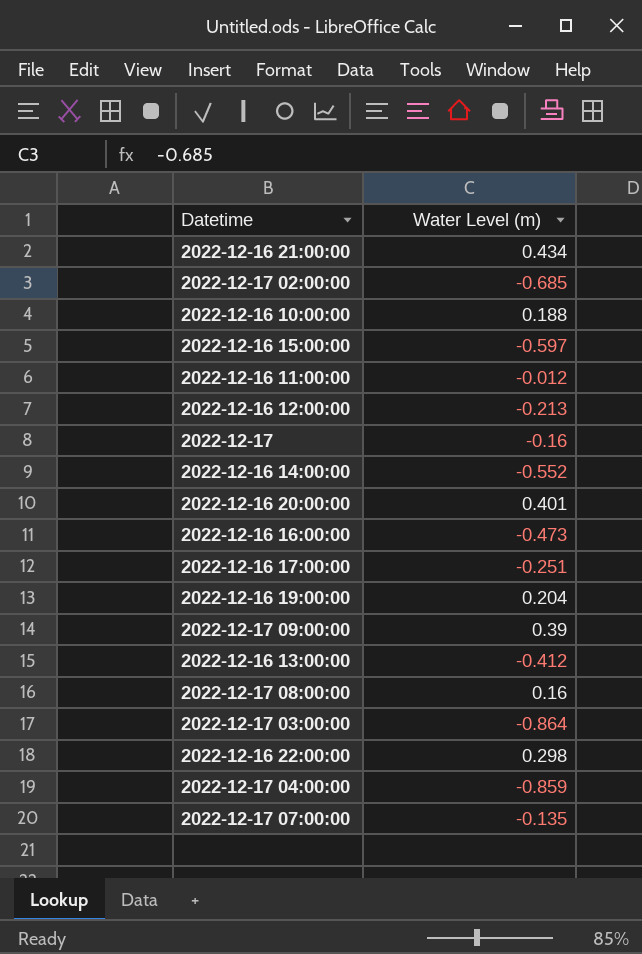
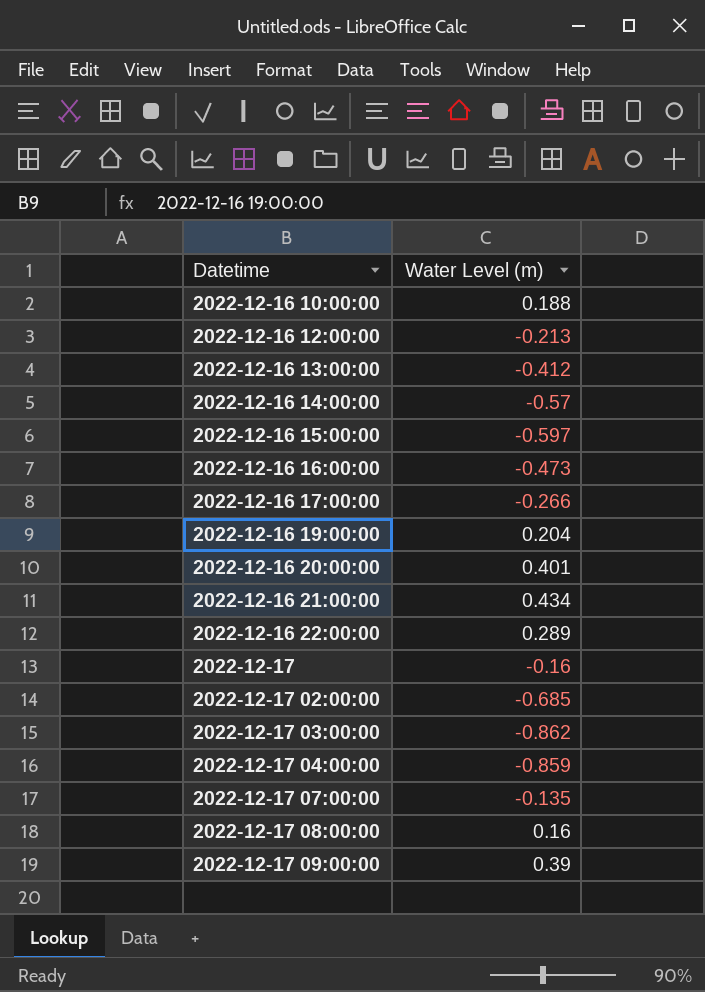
row order: none -> Datetime ascending
row 2022-12-16 11:00:00: -0.012 -> none
2022-12-16 14:00:00 | Water Level (m): -0.552 -> -0.57
2022-12-16 17:00:00 | Water Level (m): -0.251 -> -0.266
2022-12-16 22:00:00 | Water Level (m): 0.298 -> 0.289
2022-12-17 03:00:00 | Water Level (m): -0.864 -> -0.862

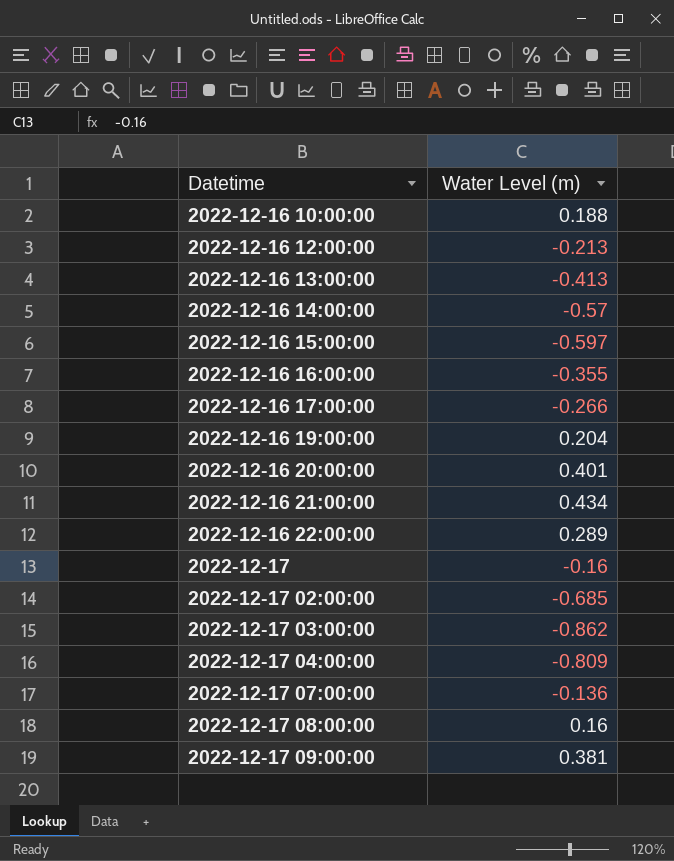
2022-12-16 13:00:00 | Water Level (m): -0.412 -> -0.413
2022-12-16 16:00:00 | Water Level (m): -0.473 -> -0.355
2022-12-17 04:00:00 | Water Level (m): -0.859 -> -0.809
2022-12-17 07:00:00 | Water Level (m): -0.135 -> -0.136
2022-12-17 09:00:00 | Water Level (m): 0.39 -> 0.381

